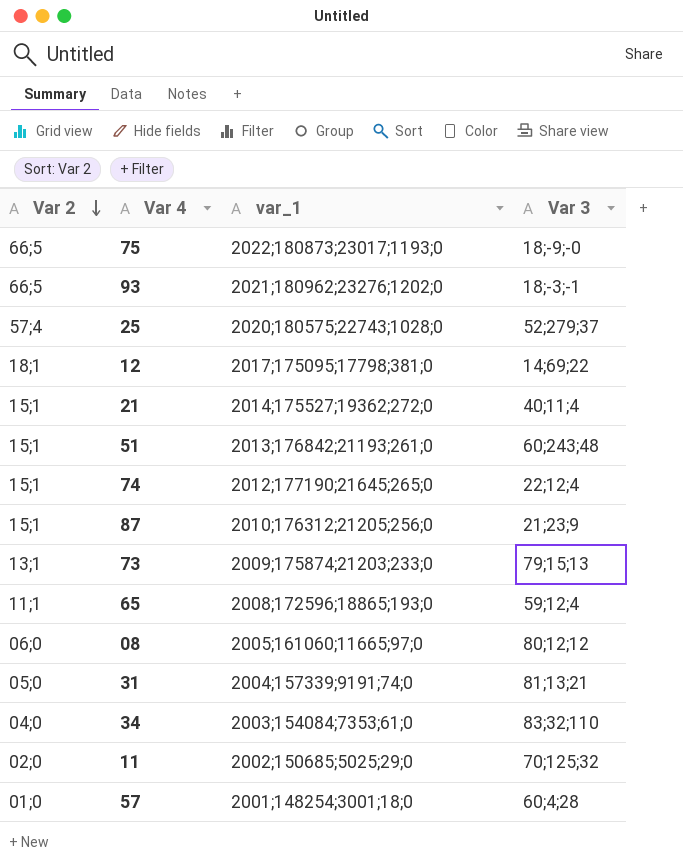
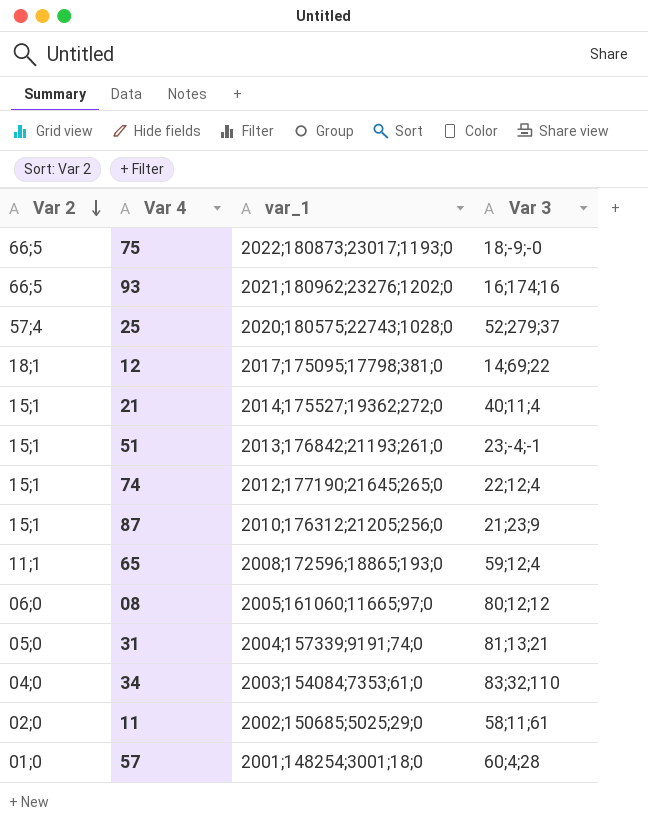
row 73: 13;1 | 2009;175874;21203;233;0 | 79;15;13 -> none
93 | Var 3: 18;-3;-1 -> 16;174;16
51 | Var 3: 60;243;48 -> 23;-4;-1
11 | Var 3: 70;125;32 -> 58;11;61

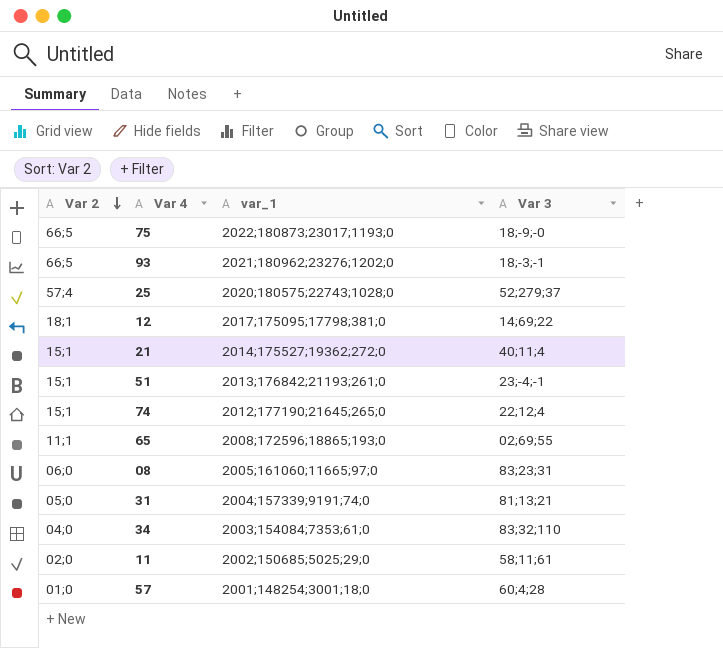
row 87: 15;1 | 2010;176312;21205;256;0 | 21;23;9 -> none
93 | Var 3: 16;174;16 -> 18;-3;-1
65 | Var 3: 59;12;4 -> 02;69;55
08 | Var 3: 80;12;12 -> 83;23;31

